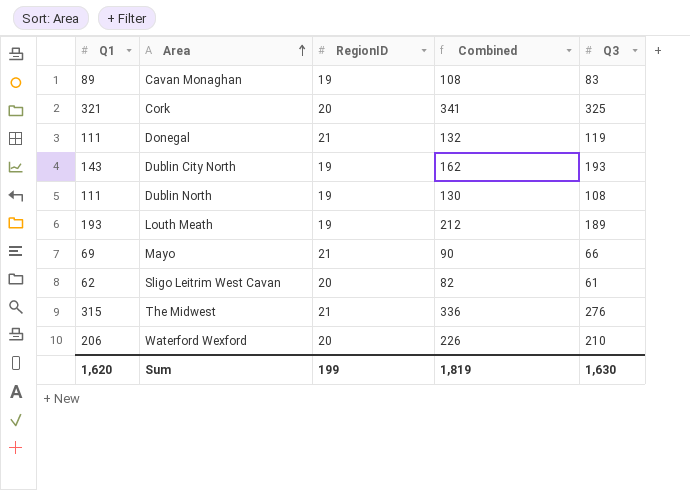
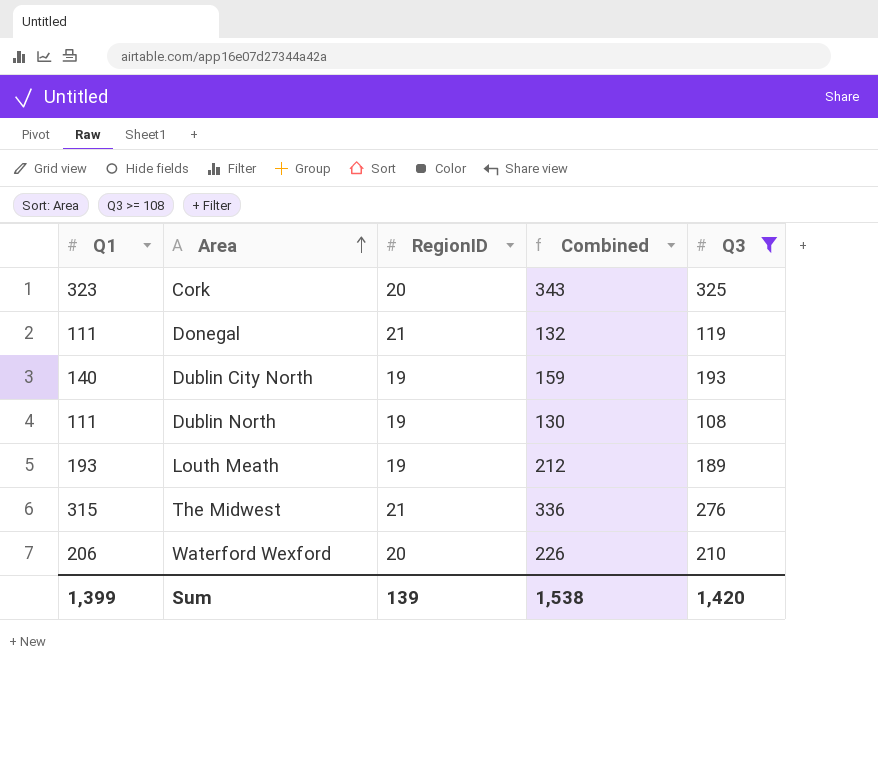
filter: none -> Q3 >= 108
Cork | Q1: 321 -> 323
Cork | Combined: 341 -> 343
Dublin City North | Q1: 143 -> 140
Dublin City North | Combined: 162 -> 159
Sum | Q1: 1,620 -> 1,399
Sum | RegionID: 199 -> 139
Sum | Combined: 1,819 -> 1,538
Sum | Q3: 1,630 -> 1,420

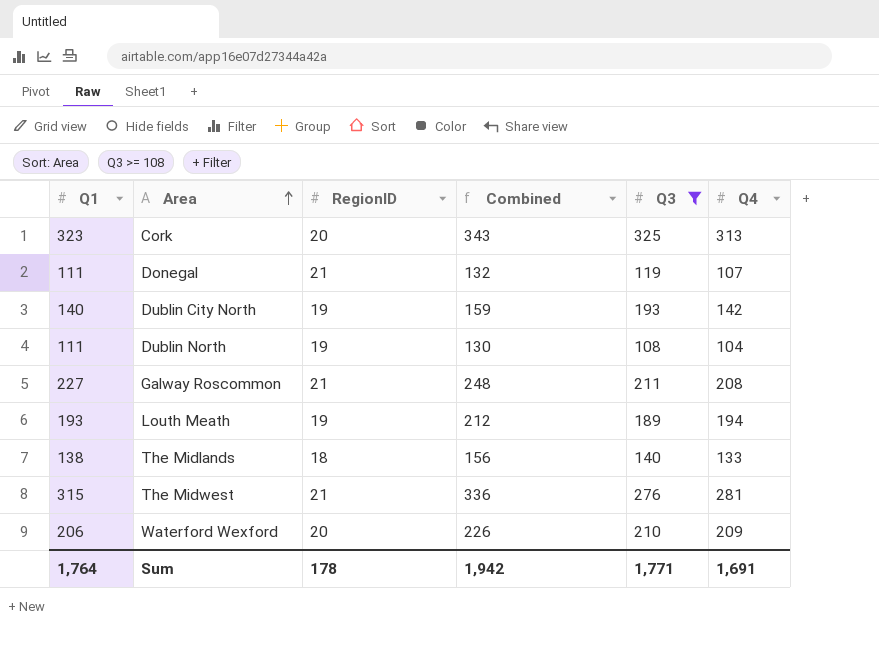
column Q4 | position: none -> 6
row Galway Roscommon: none -> 227 | 21 | 248 | 211 | 208
row The Midlands: none -> 138 | 18 | 156 | 140 | 133
Sum | Q1: 1,399 -> 1,764
Sum | RegionID: 139 -> 178
Sum | Combined: 1,538 -> 1,942
Sum | Q3: 1,420 -> 1,771

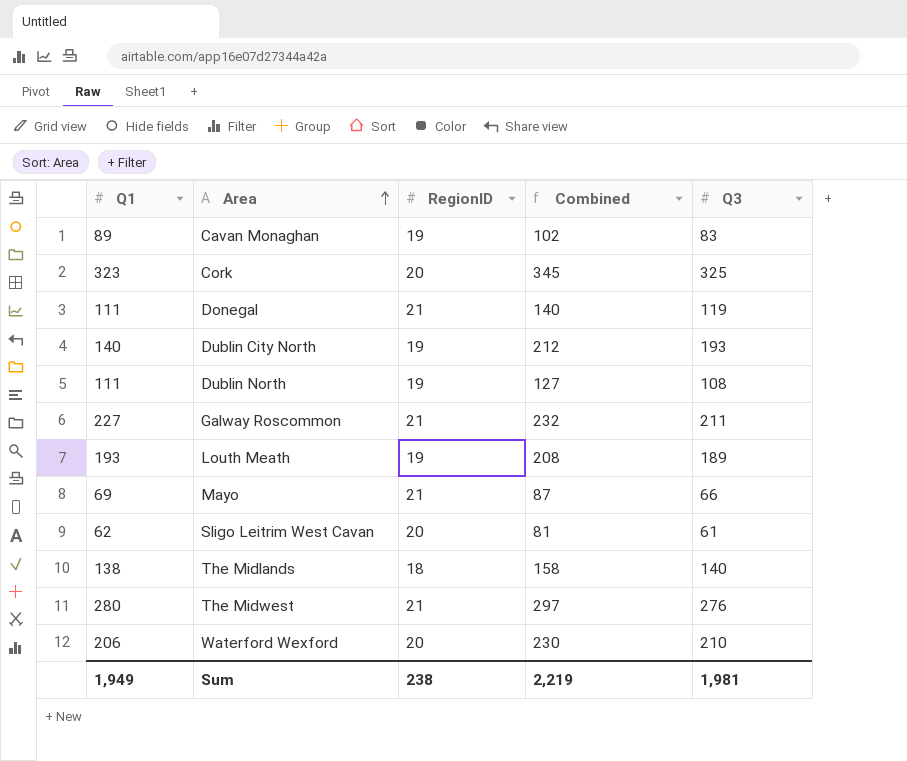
filter: Q3 >= 108 -> none
column Q4 | position: 6 -> none
column Combined | formula: [Q1] + [RegionID] -> [RegionID] + [Q3]
The Midwest | Q1: 315 -> 280
Sum | Q1: 1,764 -> 1,949
Sum | RegionID: 178 -> 238
Sum | Combined: 1,942 -> 2,219
Sum | Q3: 1,771 -> 1,981

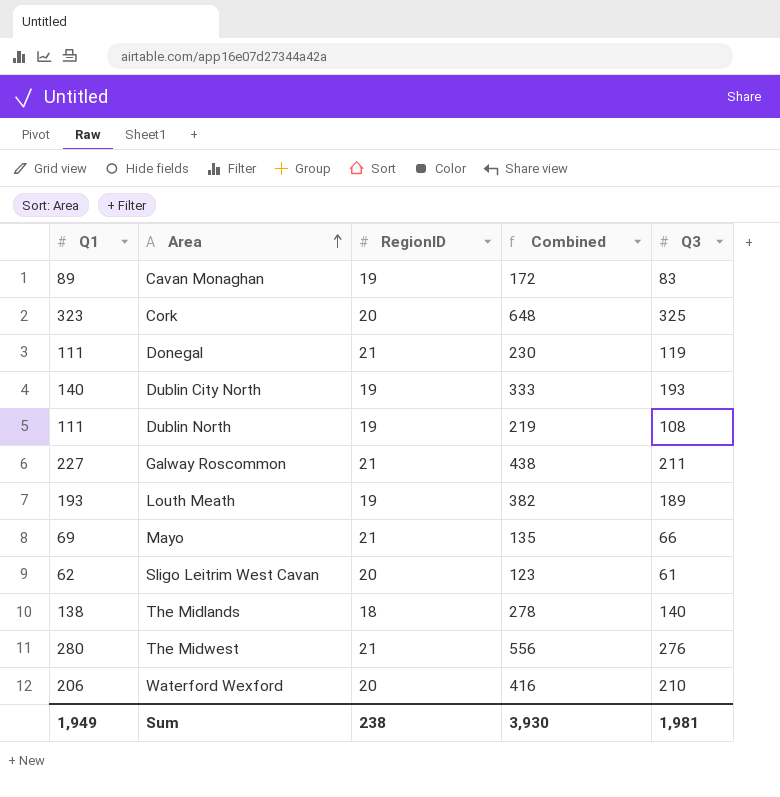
column Combined | formula: [RegionID] + [Q3] -> [Q1] + [Q3]
Sum | Combined: 2,219 -> 3,930

